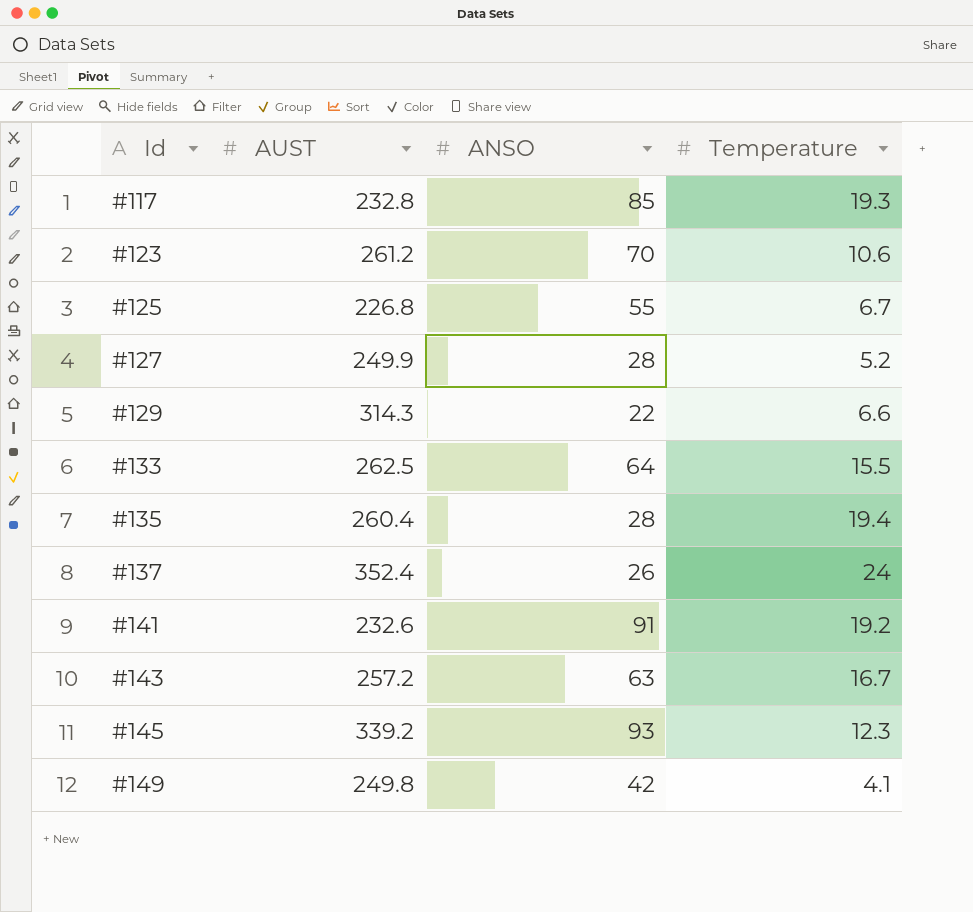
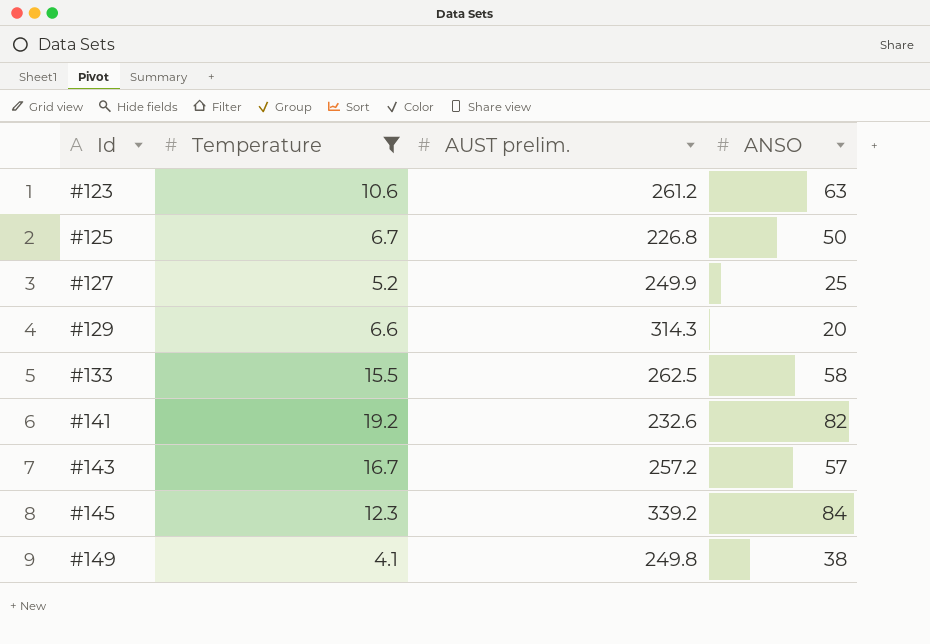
filter: none -> Temperature <= 19.2
column Temperature | position: 4 -> 2
column name: AUST -> AUST prelim.
#123 | ANSO: 70 -> 63
#125 | ANSO: 55 -> 50
#127 | ANSO: 28 -> 25
#129 | ANSO: 22 -> 20
#133 | ANSO: 64 -> 58
#141 | ANSO: 91 -> 82
#143 | ANSO: 63 -> 57
#145 | ANSO: 93 -> 84
#149 | ANSO: 42 -> 38

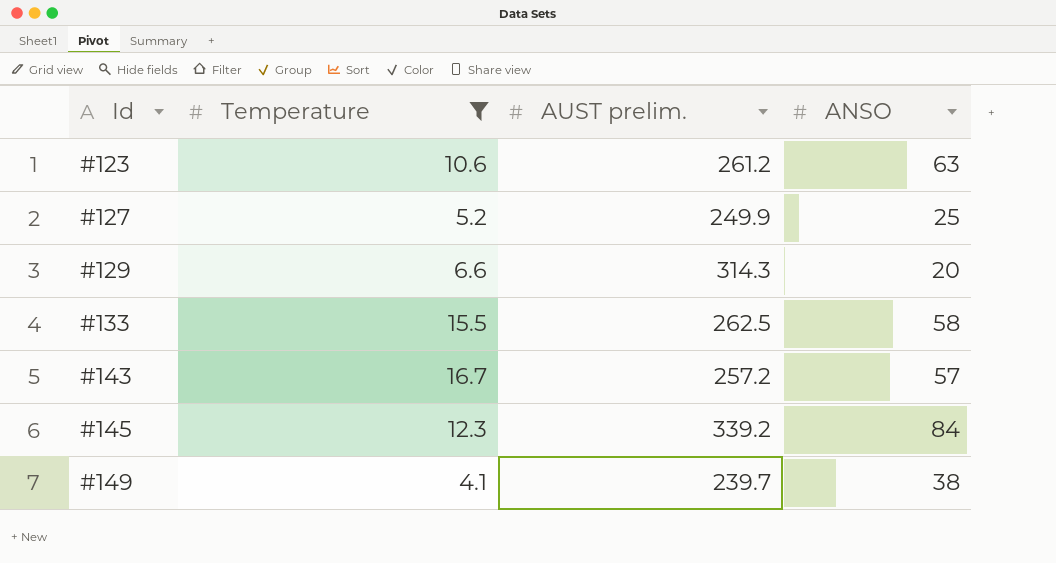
row #125: 6.7 | 226.8 | 50 -> none
row #141: 19.2 | 232.6 | 82 -> none
#149 | AUST prelim.: 249.8 -> 239.7

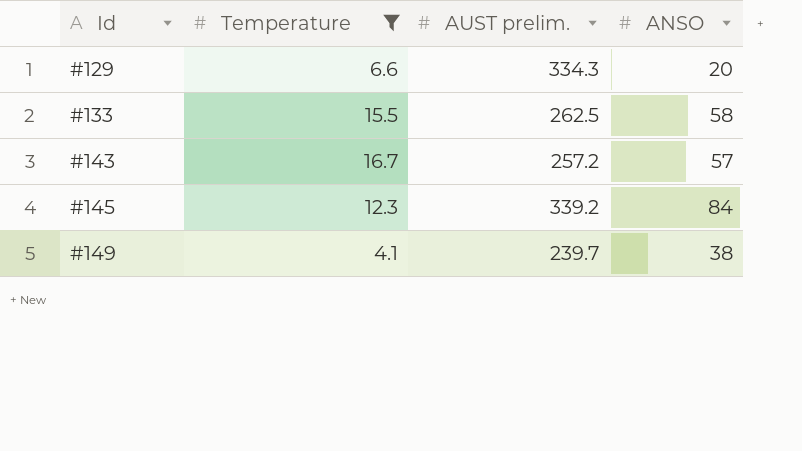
row #123: 10.6 | 261.2 | 63 -> none
row #127: 5.2 | 249.9 | 25 -> none
#129 | AUST prelim.: 314.3 -> 334.3

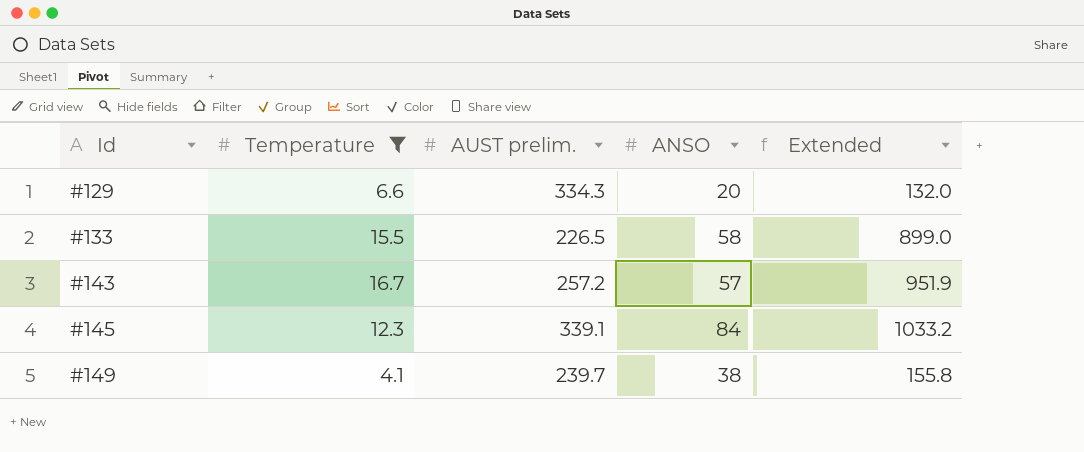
column Extended | formula: none -> [Temperature] * [ANSO]
#133 | AUST prelim.: 262.5 -> 226.5
#145 | AUST prelim.: 339.2 -> 339.1

